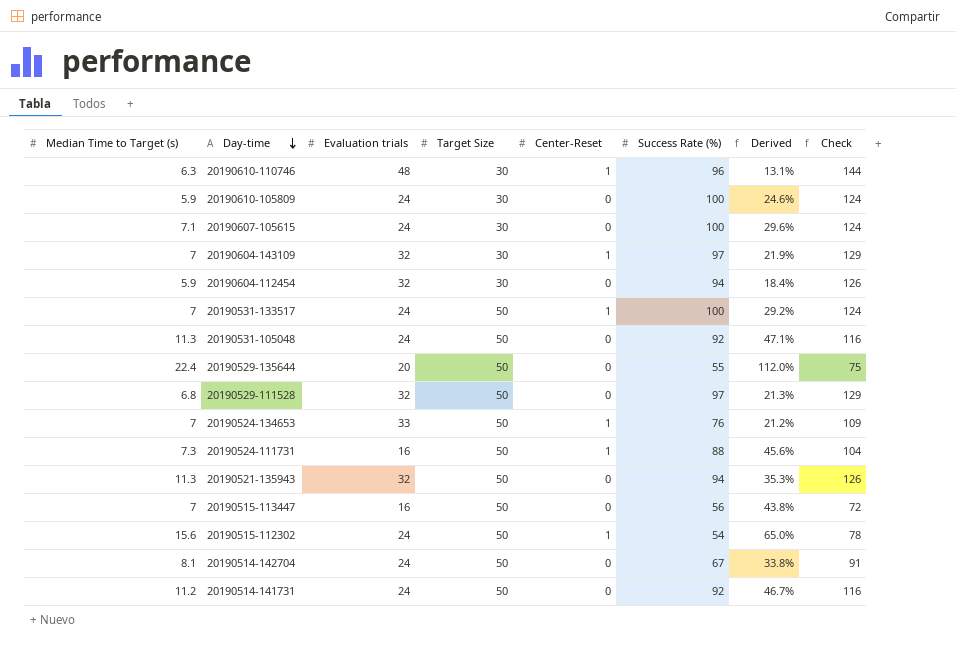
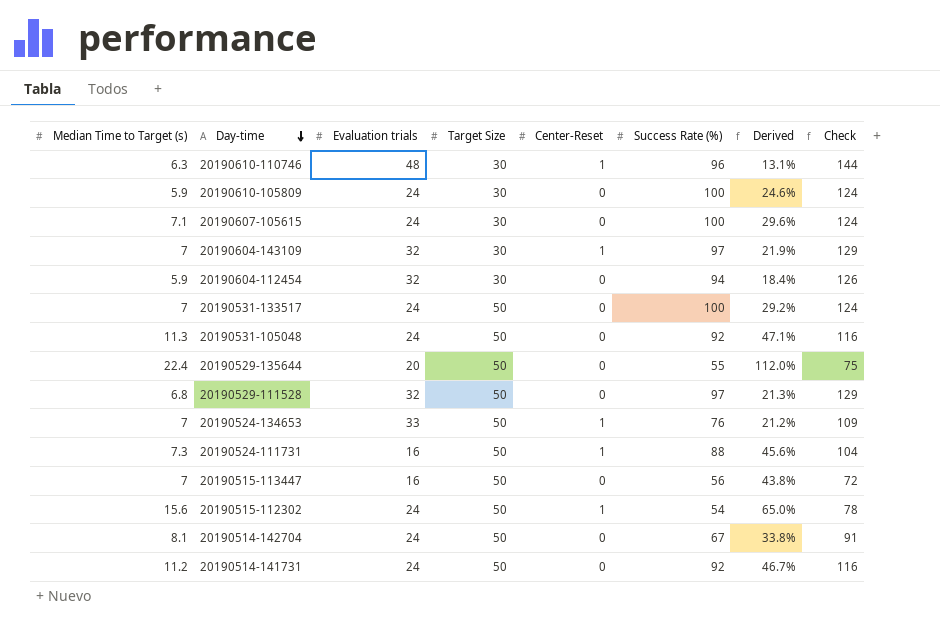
row 20190521-135943: 11.3 | 32 | 50 | 0 | 94 | 35.3% | 126 -> none
20190531-133517 | Center-Reset: 1 -> 0

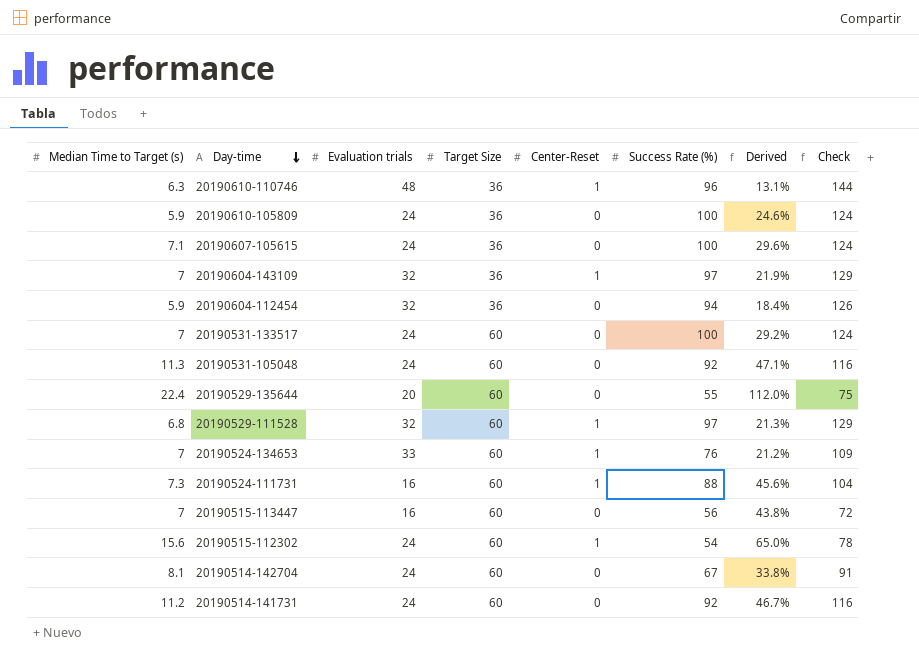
20190610-110746 | Target Size: 30 -> 36
20190610-105809 | Target Size: 30 -> 36
20190607-105615 | Target Size: 30 -> 36
20190604-143109 | Target Size: 30 -> 36
20190604-112454 | Target Size: 30 -> 36
20190531-133517 | Target Size: 50 -> 60
20190531-105048 | Target Size: 50 -> 60
20190529-135644 | Target Size: 50 -> 60
20190529-111528 | Target Size: 50 -> 60
20190529-111528 | Center-Reset: 0 -> 1
20190524-134653 | Target Size: 50 -> 60
20190524-111731 | Target Size: 50 -> 60
20190515-113447 | Target Size: 50 -> 60
20190515-112302 | Target Size: 50 -> 60
20190514-142704 | Target Size: 50 -> 60
20190514-141731 | Target Size: 50 -> 60

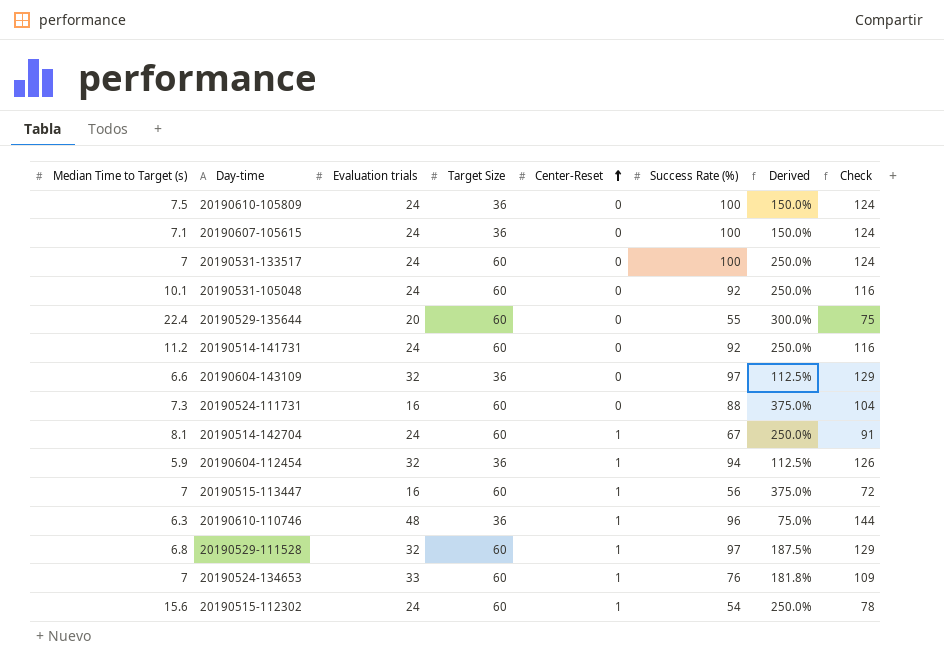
row order: Day-time descending -> Center-Reset ascending
column Derived | formula: [Median Time to Target (s)] / [Evaluation trials] -> [Target Size] / [Evaluation trials]
20190610-105809 | Median Time to Target (s): 5.9 -> 7.5
20190531-105048 | Median Time to Target (s): 11.3 -> 10.1
20190604-143109 | Median Time to Target (s): 7 -> 6.6
20190604-143109 | Center-Reset: 1 -> 0
20190524-111731 | Center-Reset: 1 -> 0
20190514-142704 | Center-Reset: 0 -> 1
20190604-112454 | Center-Reset: 0 -> 1
20190515-113447 | Center-Reset: 0 -> 1

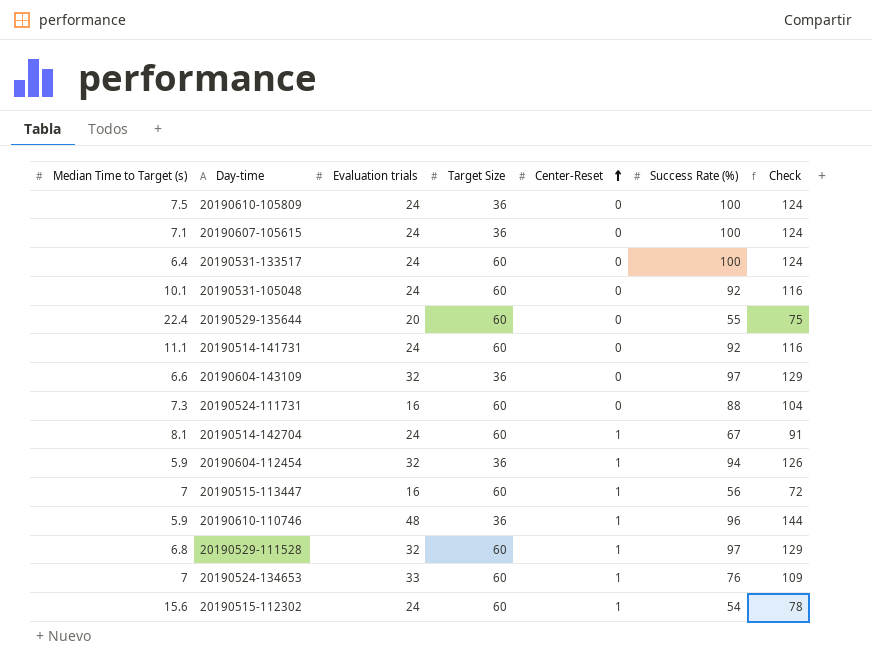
column Derived | formula: [Target Size] / [Evaluation trials] -> none
20190531-133517 | Median Time to Target (s): 7 -> 6.4
20190514-141731 | Median Time to Target (s): 11.2 -> 11.1
20190610-110746 | Median Time to Target (s): 6.3 -> 5.9

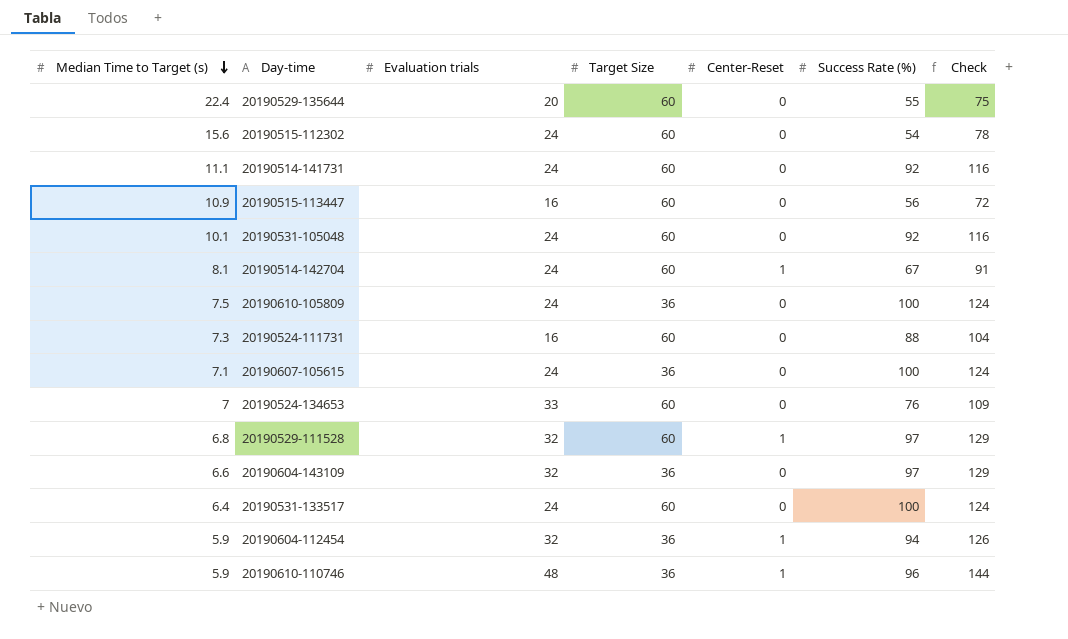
row order: Center-Reset ascending -> Median Time to Target (s) descending
20190515-112302 | Center-Reset: 1 -> 0
20190515-113447 | Median Time to Target (s): 7 -> 10.9
20190515-113447 | Center-Reset: 1 -> 0
20190524-134653 | Center-Reset: 1 -> 0

